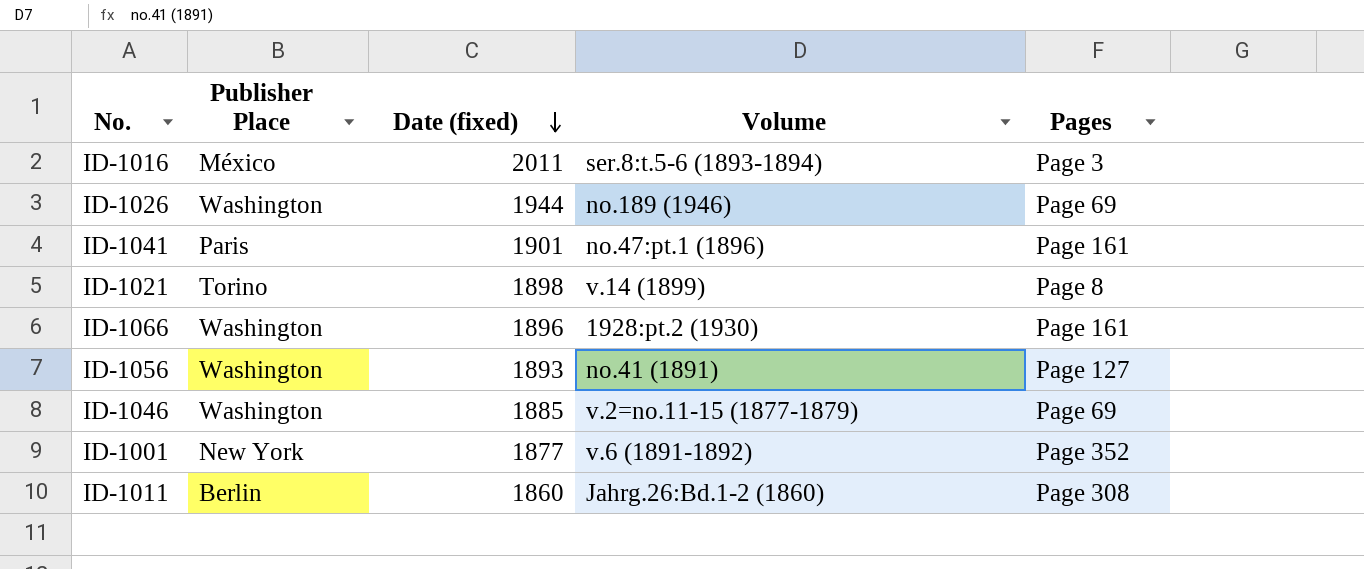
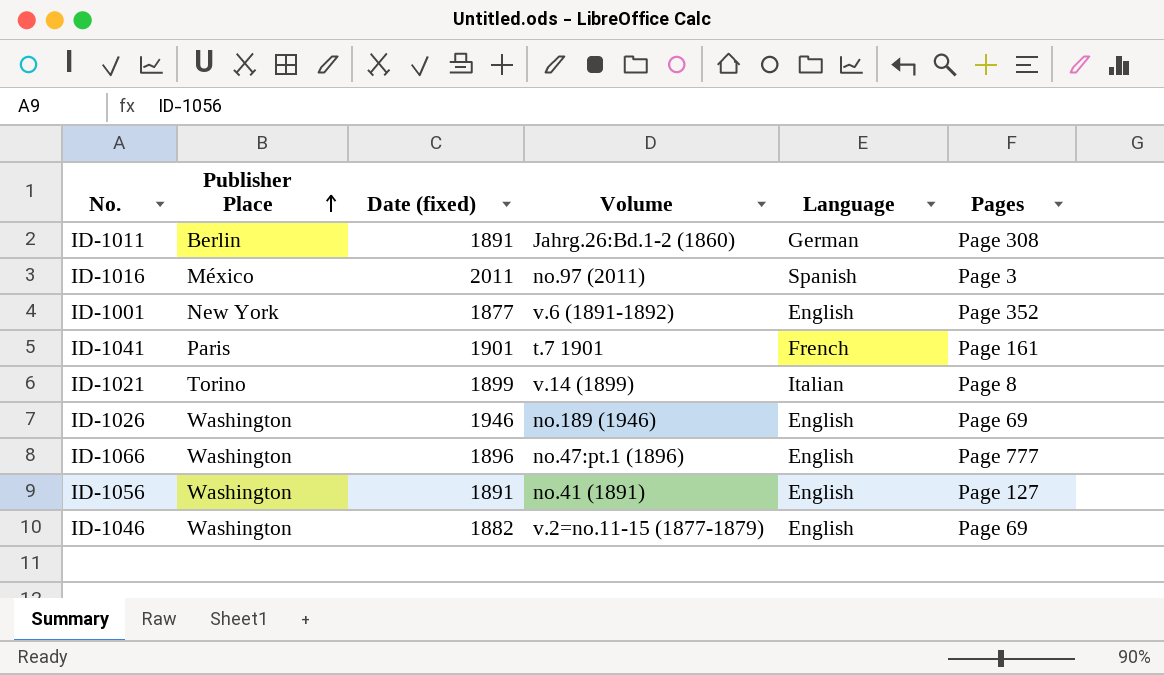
row order: Date (fixed) descending -> Publisher Place ascending
column Language | position: none -> 5
ID-1011 | Date (fixed): 1860 -> 1891
ID-1016 | Volume: ser.8:t.5-6 (1893-1894) -> no.97 (2011)
ID-1041 | Volume: no.47:pt.1 (1896) -> t.7 1901
ID-1021 | Date (fixed): 1898 -> 1899
ID-1026 | Date (fixed): 1944 -> 1946
ID-1066 | Volume: 1928:pt.2 (1930) -> no.47:pt.1 (1896)
ID-1066 | Pages: Page 161 -> Page 777
ID-1056 | Date (fixed): 1893 -> 1891
ID-1046 | Date (fixed): 1885 -> 1882

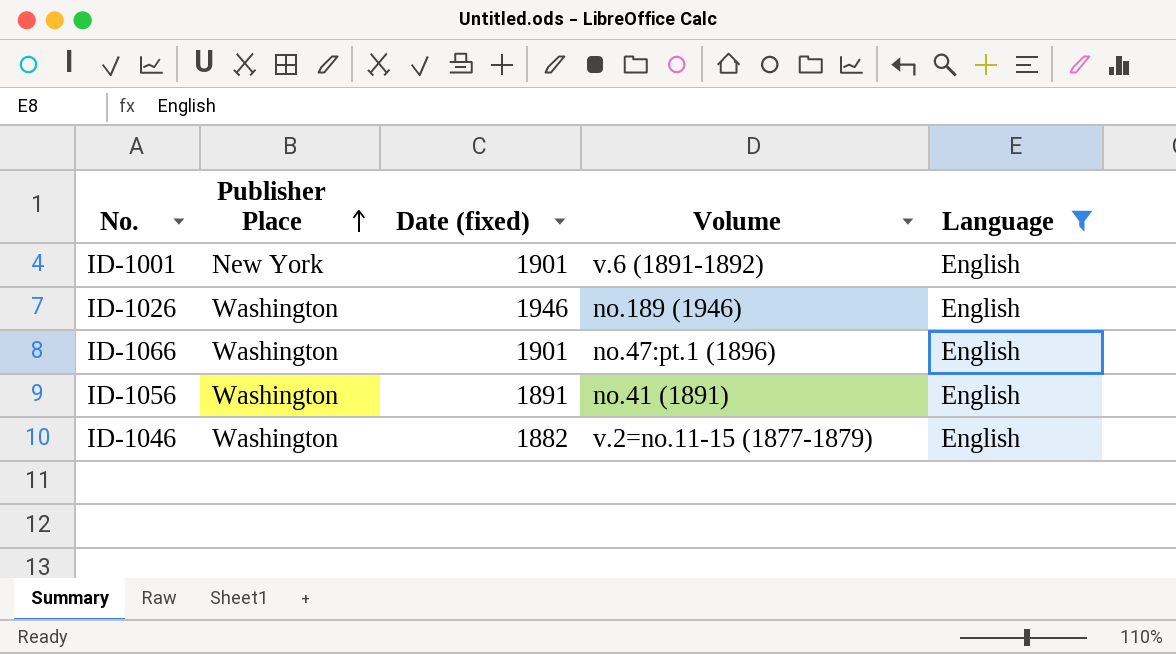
filter: none -> Language = English
column Pages | position: 6 -> none
ID-1001 | Date (fixed): 1877 -> 1901
ID-1066 | Date (fixed): 1896 -> 1901

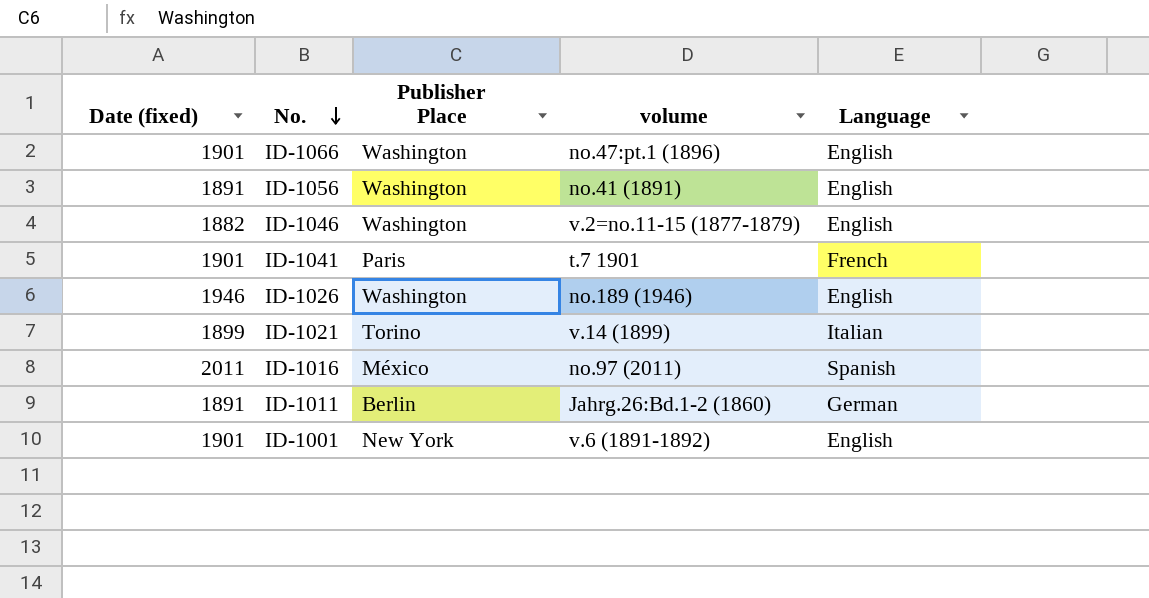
filter: Language = English -> none
row order: Publisher Place ascending -> No. descending
column Date (fixed) | position: 3 -> 1
column name: Volume -> volume

